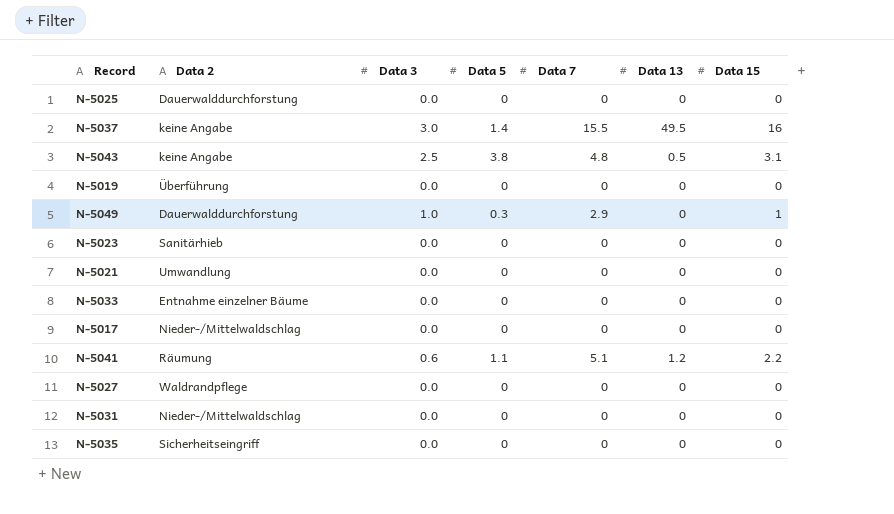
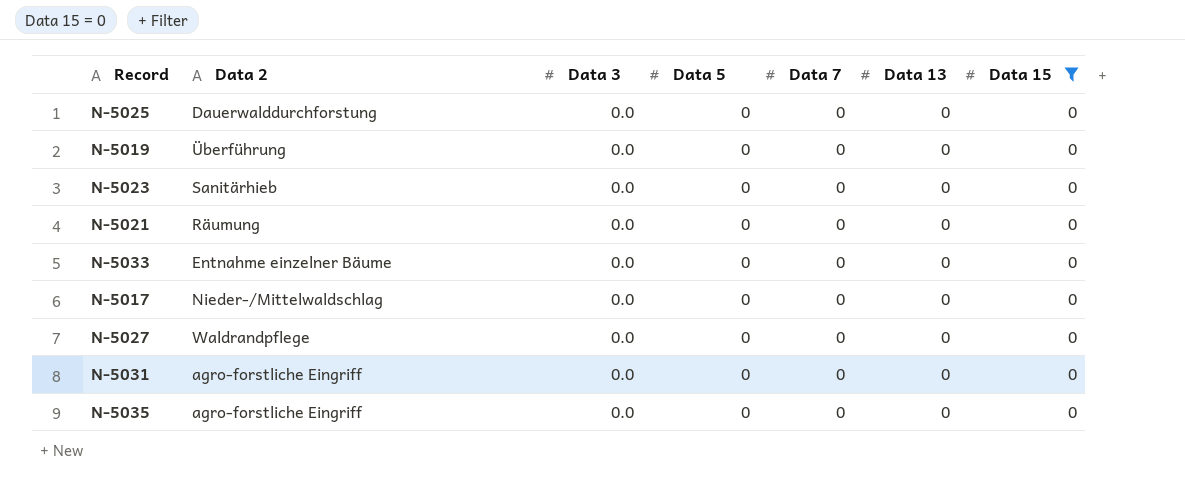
filter: none -> Data 15 = 0
N-5021 | Data 2: Umwandlung -> Räumung
N-5031 | Data 2: Nieder-/Mittelwaldschlag -> agro-forstliche Eingriff
N-5035 | Data 2: Sicherheitseingriff -> agro-forstliche Eingriff

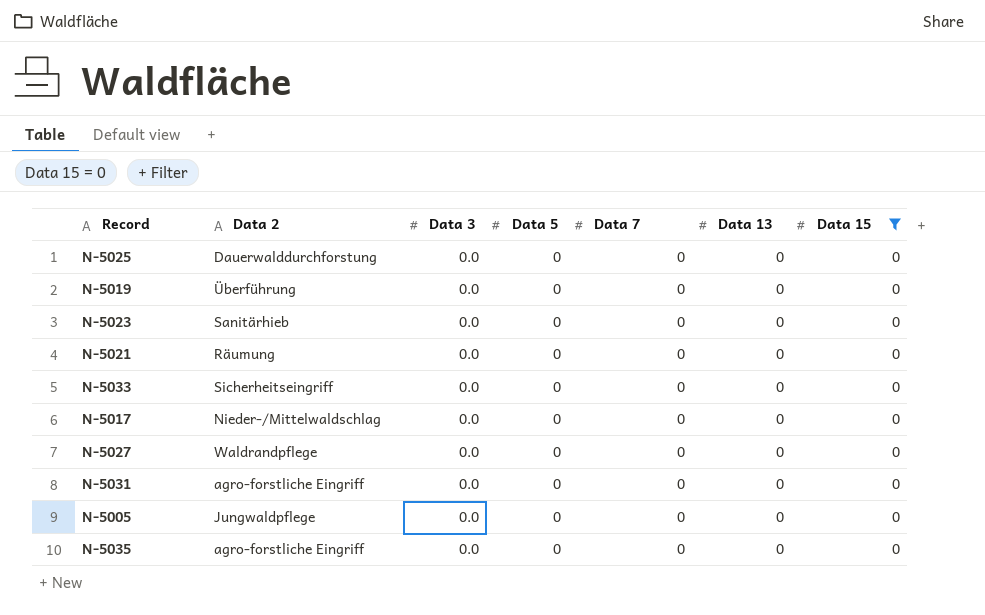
N-5033 | Data 2: Entnahme einzelner Bäume -> Sicherheitseingriff
row N-5005: none -> Jungwaldpflege | 0.0 | 0 | 0 | 0 | 0

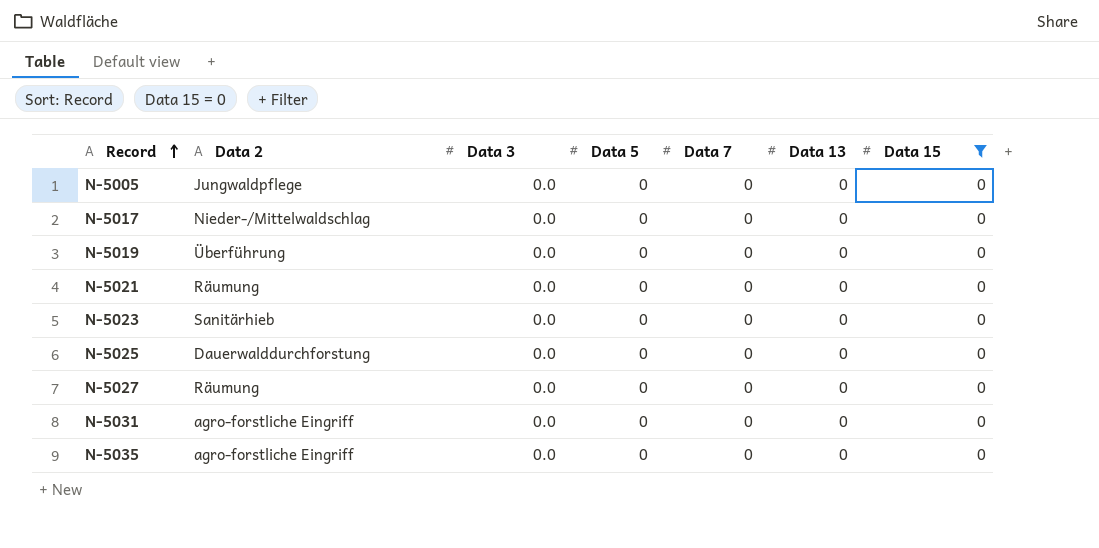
row order: none -> Record ascending
row N-5033: Sicherheitseingriff | 0.0 | 0 | 0 | 0 | 0 -> none
N-5027 | Data 2: Waldrandpflege -> Räumung

